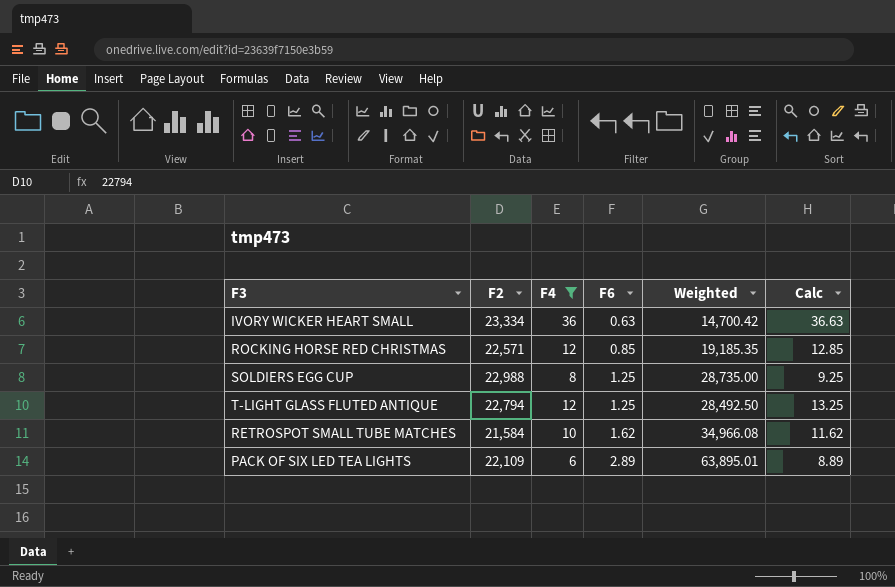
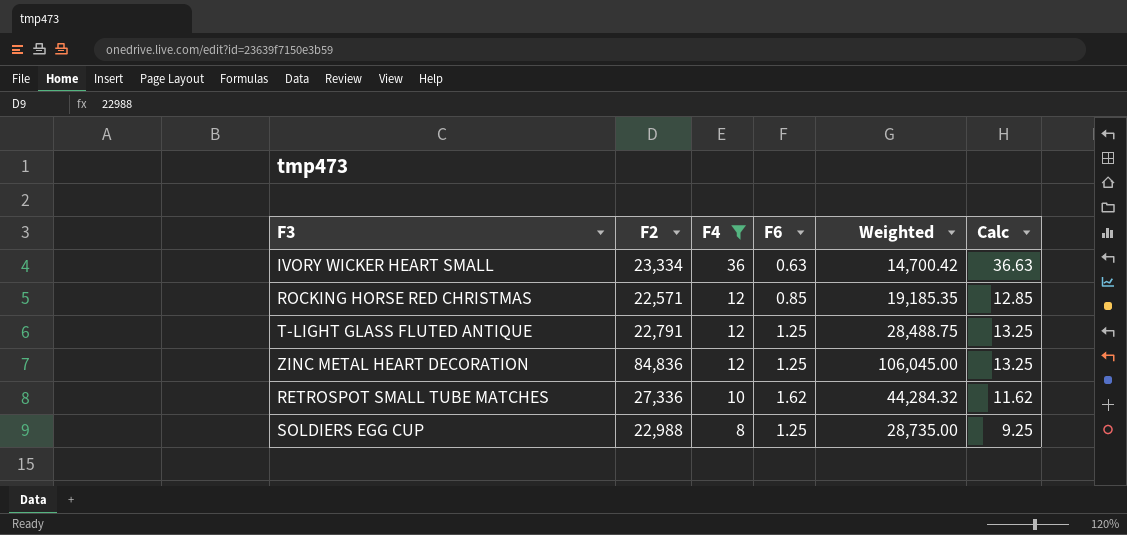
row order: F6 ascending -> F4 descending
row PACK OF SIX LED TEA LIGHTS: 22,109 | 6 | 2.89 | 63,895.01 | 8.89 -> none
T-LIGHT GLASS FLUTED ANTIQUE | F2: 22,794 -> 22,791
T-LIGHT GLASS FLUTED ANTIQUE | Weighted: 28,492.50 -> 28,488.75
row ZINC METAL HEART DECORATION: none -> 84,836 | 12 | 1.25 | 106,045.00 | 13.25
RETROSPOT SMALL TUBE MATCHES | F2: 21,584 -> 27,336
RETROSPOT SMALL TUBE MATCHES | Weighted: 34,966.08 -> 44,284.32

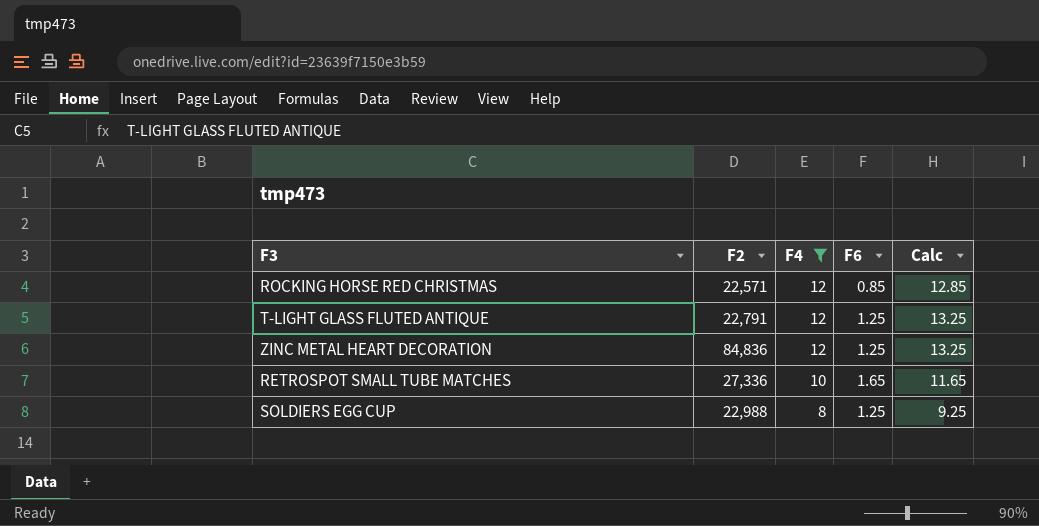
column Weighted | formula: [F2] * [F6] -> none
row IVORY WICKER HEART SMALL: 23,334 | 36 | 0.63 | 14,700.42 | 36.63 -> none
RETROSPOT SMALL TUBE MATCHES | F6: 1.62 -> 1.65
RETROSPOT SMALL TUBE MATCHES | Calc: 11.62 -> 11.65

